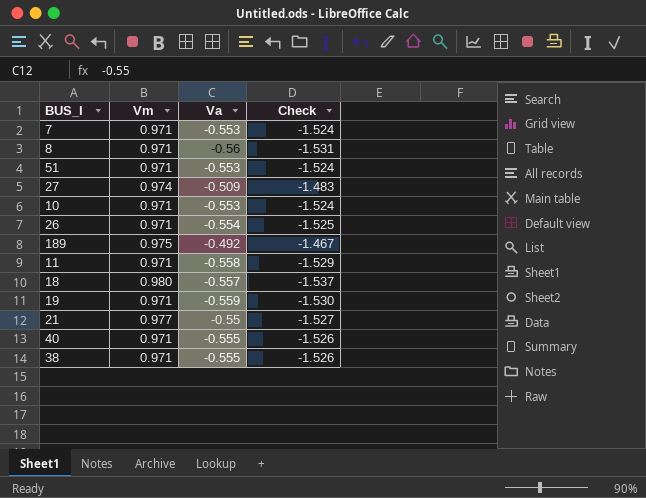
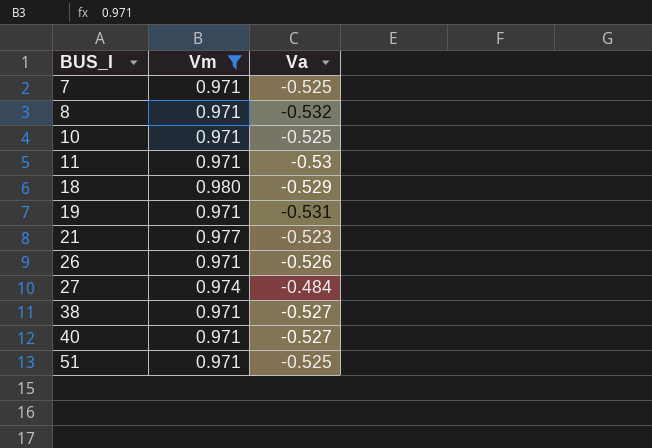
filter: none -> Vm != 0.975
row order: none -> BUS_I ascending
column Check | formula: [Va] - [Vm] -> none
7 | Va: -0.553 -> -0.525
8 | Va: -0.56 -> -0.532
10 | Va: -0.553 -> -0.525
11 | Va: -0.558 -> -0.53
18 | Va: -0.557 -> -0.529
19 | Va: -0.559 -> -0.531
21 | Va: -0.55 -> -0.523
26 | Va: -0.554 -> -0.526
27 | Va: -0.509 -> -0.484
38 | Va: -0.555 -> -0.527
40 | Va: -0.555 -> -0.527
51 | Va: -0.553 -> -0.525

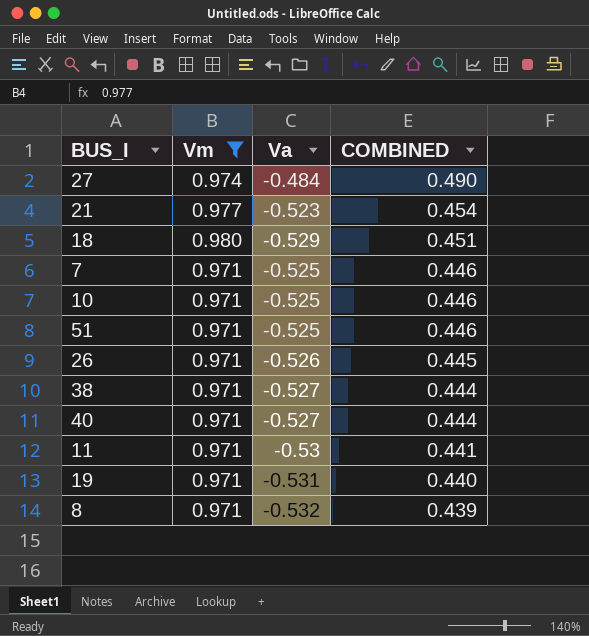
row order: BUS_I ascending -> COMBINED descending
column COMBINED | formula: none -> [Vm] + [Va]

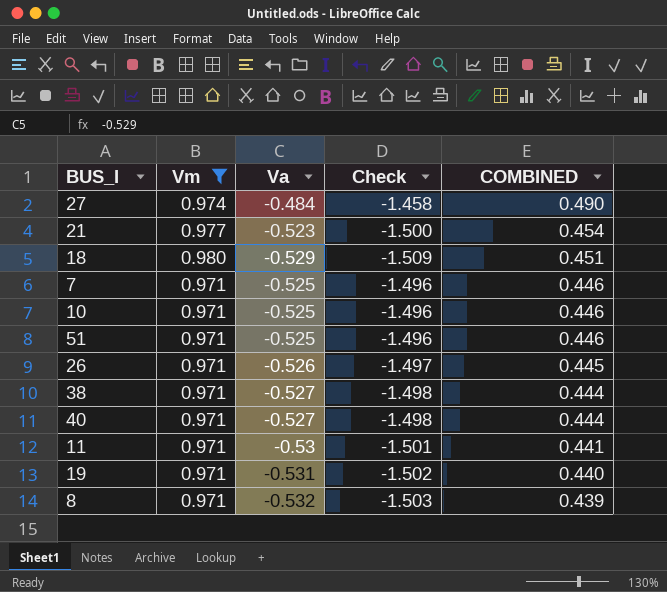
column Check | formula: none -> [Va] - [Vm]

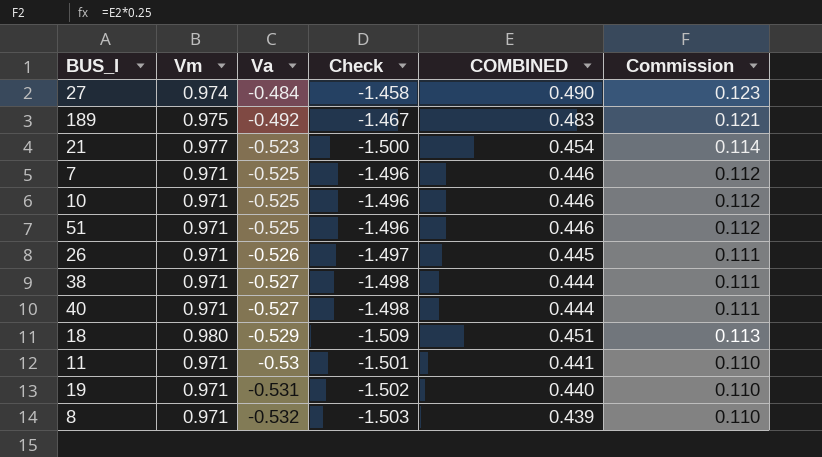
filter: Vm != 0.975 -> none
row order: COMBINED descending -> Va descending
column Commission | formula: none -> [COMBINED] * 0.25

